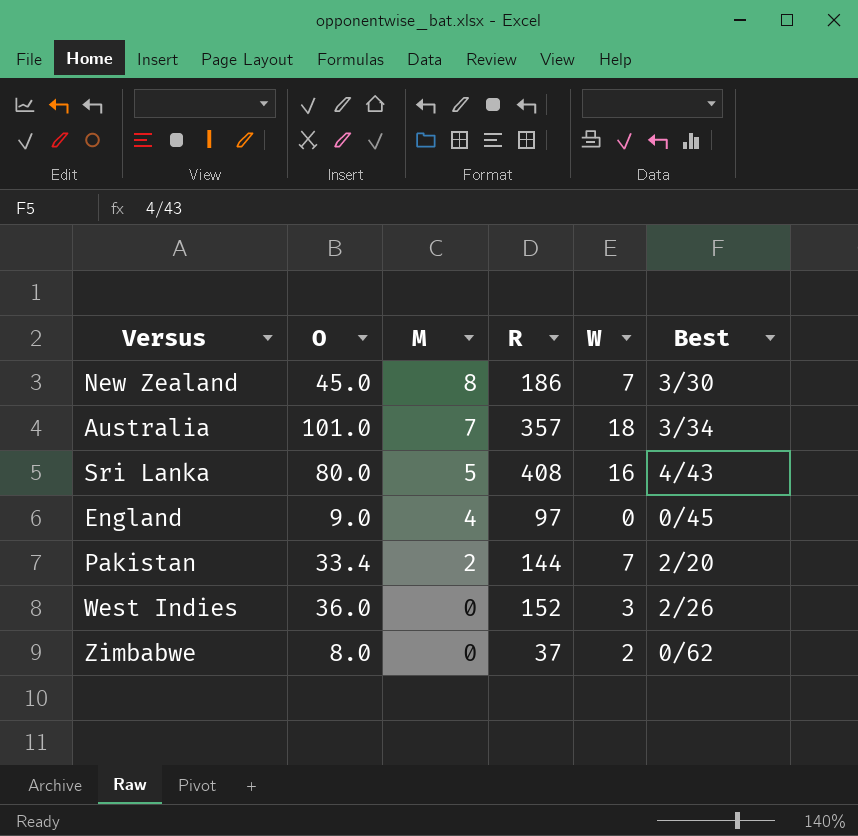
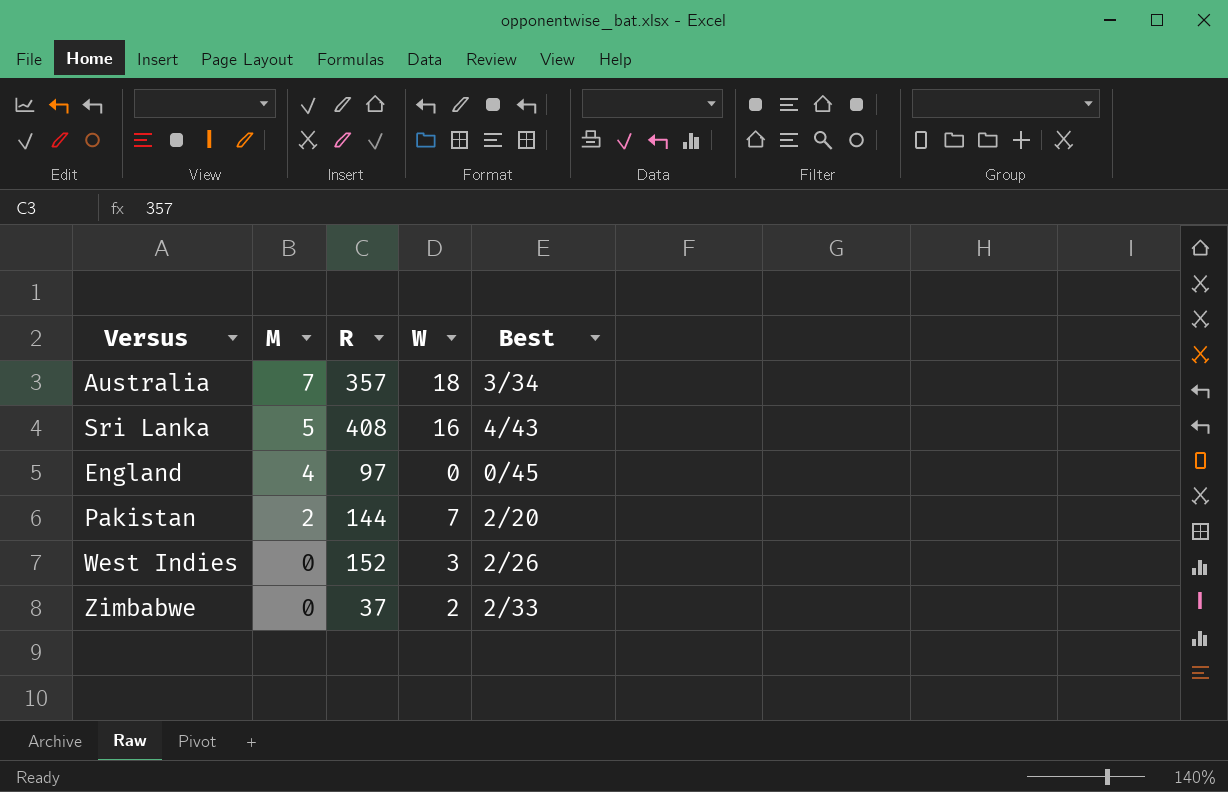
column O | position: 2 -> none
row New Zealand: 45.0 | 8 | 186 | 7 | 3/30 -> none
Zimbabwe | Best: 0/62 -> 2/33

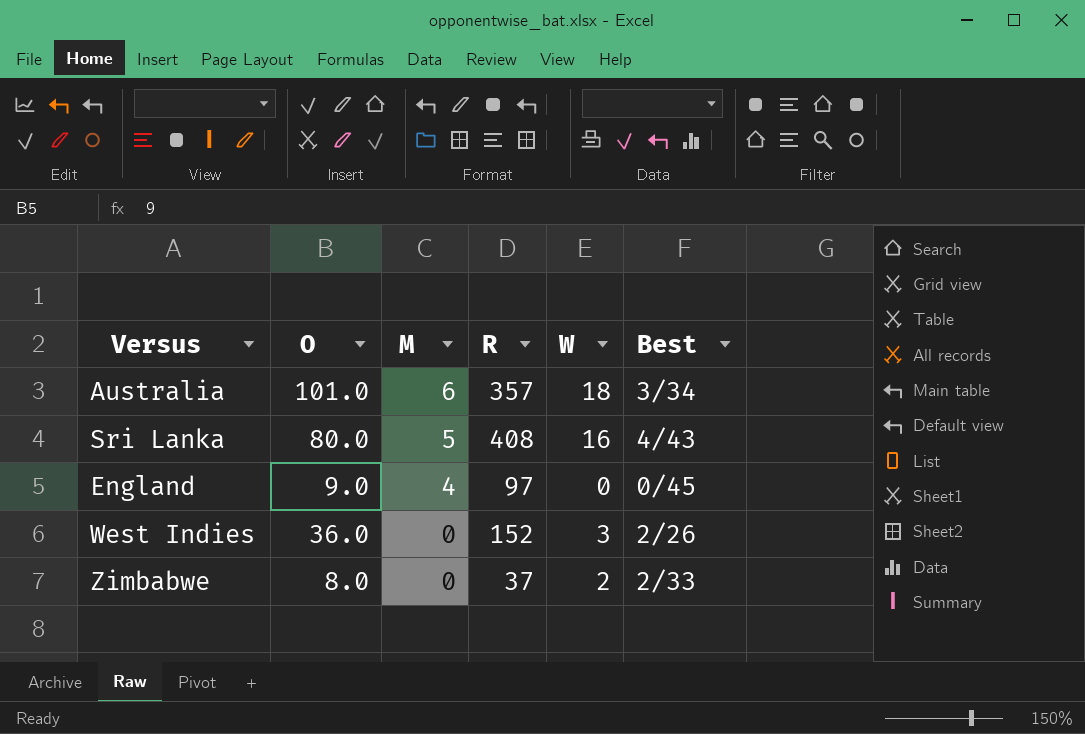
column O | position: none -> 2
row Pakistan: 2 | 144 | 7 | 2/20 -> none
Australia | M: 7 -> 6

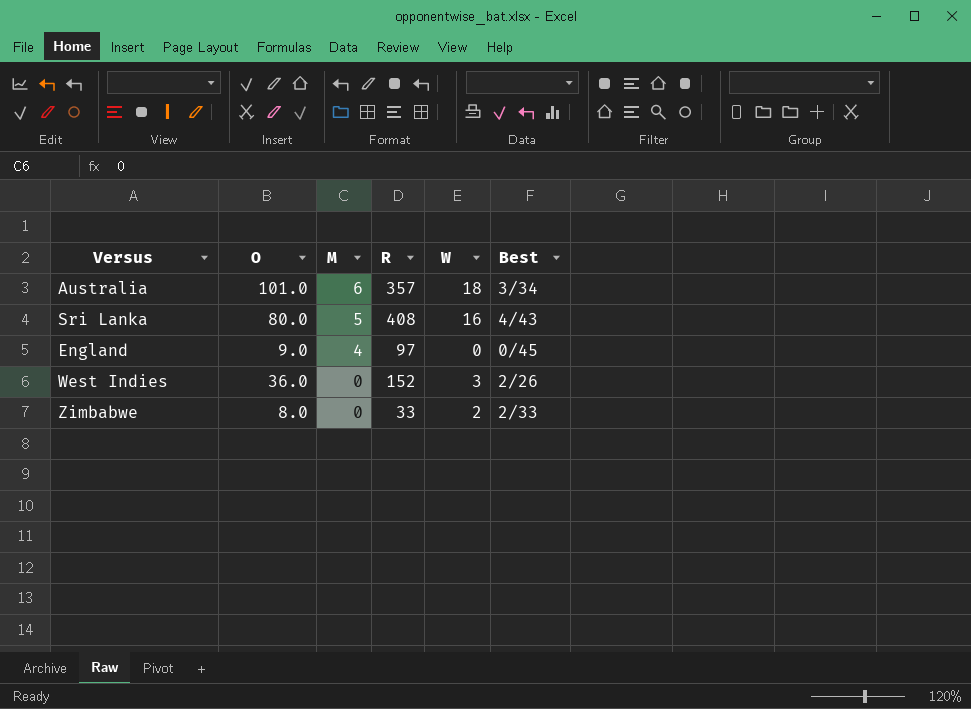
Zimbabwe | R: 37 -> 33

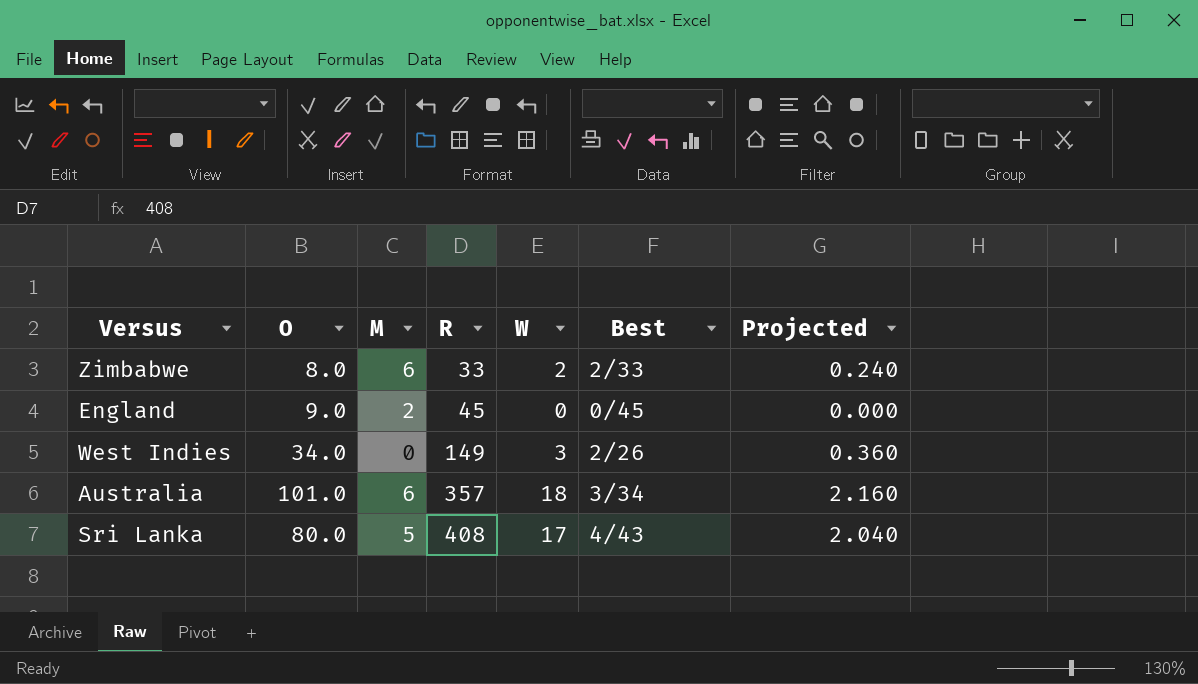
row order: M descending -> R ascending
column Projected | formula: none -> [W] * 0.12
Zimbabwe | M: 0 -> 6
England | M: 4 -> 2
England | R: 97 -> 45
West Indies | O: 36.0 -> 34.0
West Indies | R: 152 -> 149
Sri Lanka | W: 16 -> 17

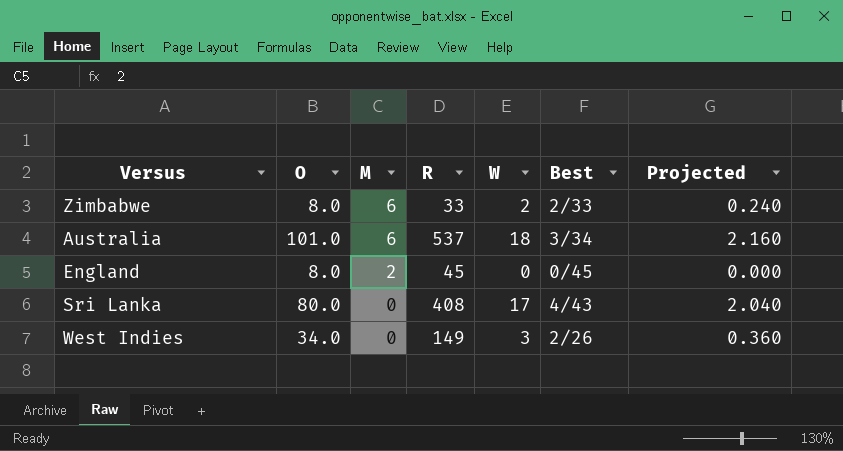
row order: R ascending -> M descending
Australia | R: 357 -> 537
England | O: 9.0 -> 8.0
Sri Lanka | M: 5 -> 0

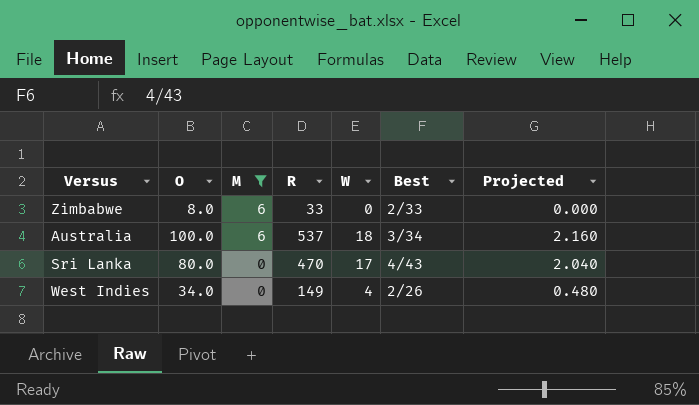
filter: none -> M != 2
Zimbabwe | W: 2 -> 0
Zimbabwe | Projected: 0.240 -> 0.000
Australia | O: 101.0 -> 100.0
Sri Lanka | R: 408 -> 470
West Indies | W: 3 -> 4
West Indies | Projected: 0.360 -> 0.480

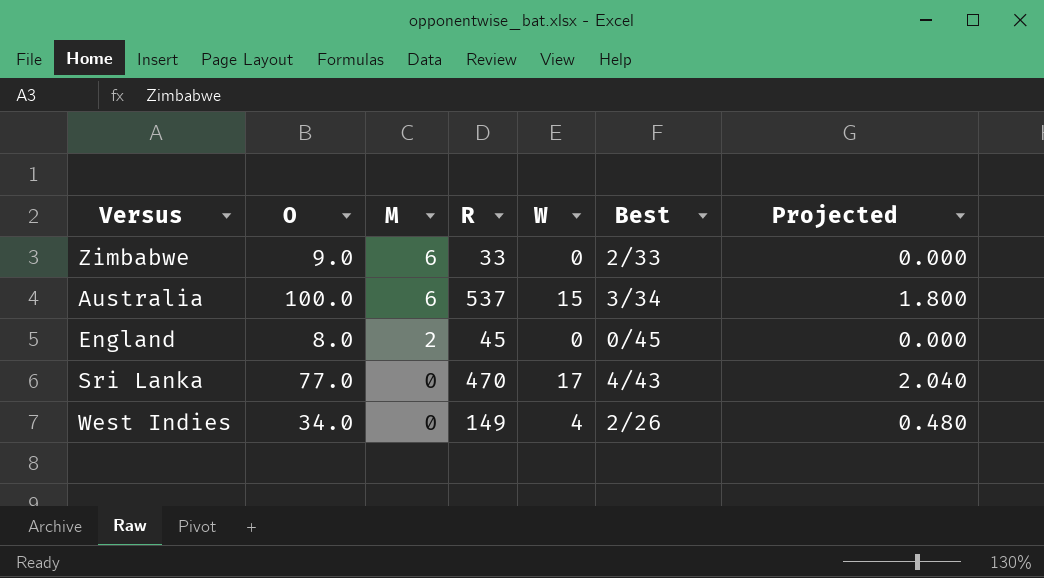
filter: M != 2 -> none
Zimbabwe | O: 8.0 -> 9.0
Australia | W: 18 -> 15
Australia | Projected: 2.160 -> 1.800
Sri Lanka | O: 80.0 -> 77.0

